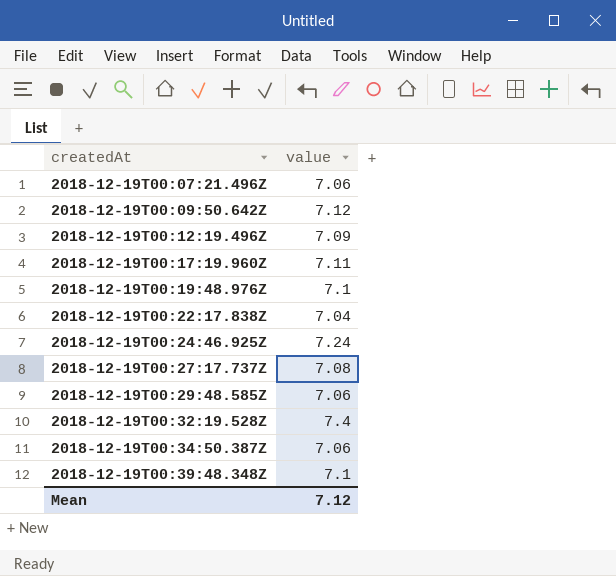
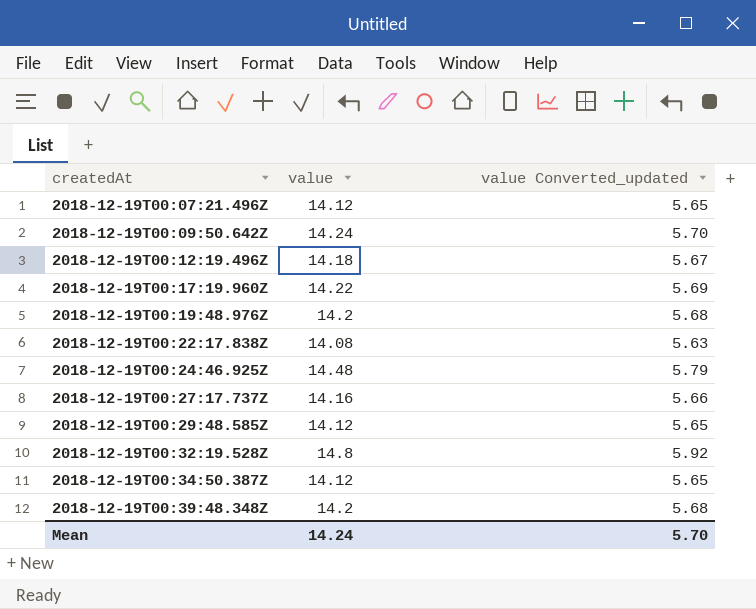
column value Converted_updated | formula: none -> [value] * 0.4
2018-12-19T00:07:21.496Z | value: 7.06 -> 14.12
2018-12-19T00:09:50.642Z | value: 7.12 -> 14.24
2018-12-19T00:12:19.496Z | value: 7.09 -> 14.18
2018-12-19T00:17:19.960Z | value: 7.11 -> 14.22
2018-12-19T00:19:48.976Z | value: 7.1 -> 14.2
2018-12-19T00:22:17.838Z | value: 7.04 -> 14.08
2018-12-19T00:24:46.925Z | value: 7.24 -> 14.48
2018-12-19T00:27:17.737Z | value: 7.08 -> 14.16
2018-12-19T00:29:48.585Z | value: 7.06 -> 14.12
2018-12-19T00:32:19.528Z | value: 7.4 -> 14.8
2018-12-19T00:34:50.387Z | value: 7.06 -> 14.12
2018-12-19T00:39:48.348Z | value: 7.1 -> 14.2
Mean | value: 7.12 -> 14.24

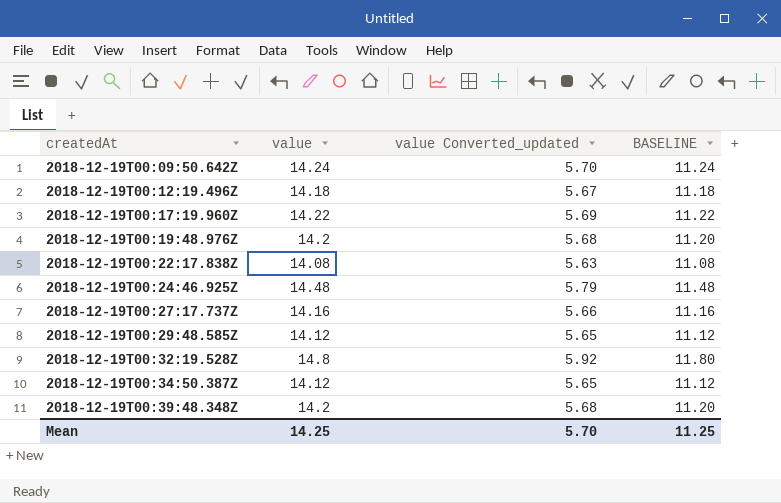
column BASELINE | formula: none -> [value] - 3
row 2018-12-19T00:07:21.496Z: 14.12 | 5.65 -> none
Mean | value: 14.24 -> 14.25

